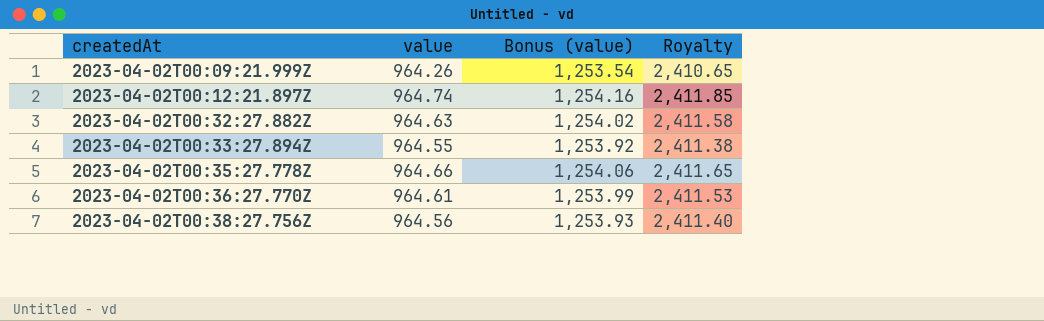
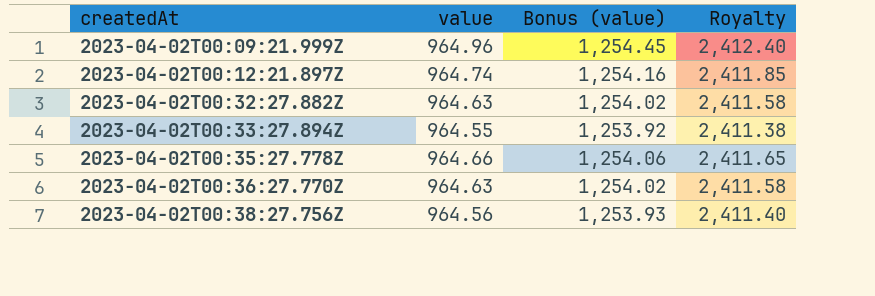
2023-04-02T00:09:21.999Z | value: 964.26 -> 964.96
2023-04-02T00:09:21.999Z | Bonus (value): 1,253.54 -> 1,254.45
2023-04-02T00:09:21.999Z | Royalty: 2,410.65 -> 2,412.40
2023-04-02T00:36:27.770Z | value: 964.61 -> 964.63
2023-04-02T00:36:27.770Z | Bonus (value): 1,253.99 -> 1,254.02
2023-04-02T00:36:27.770Z | Royalty: 2,411.53 -> 2,411.58

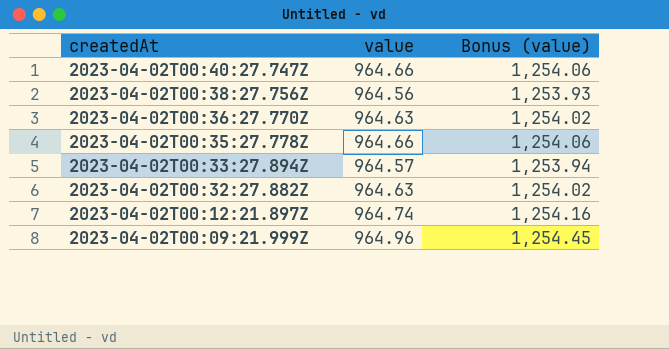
row order: createdAt ascending -> createdAt descending
column Royalty | formula: [value] * 2.5 -> none
row 2023-04-02T00:40:27.747Z: none -> 964.66 | 1,254.06
2023-04-02T00:33:27.894Z | value: 964.55 -> 964.57
2023-04-02T00:33:27.894Z | Bonus (value): 1,253.92 -> 1,253.94

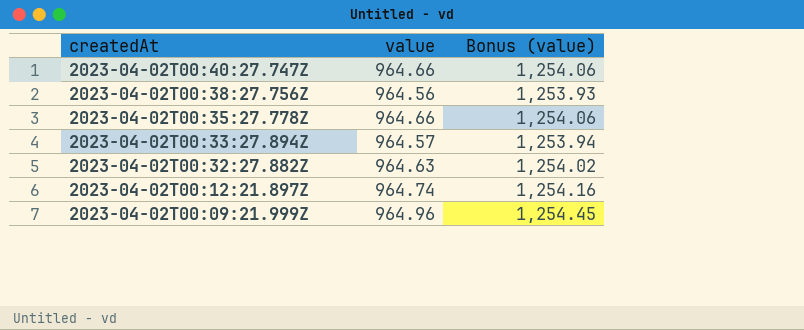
row 2023-04-02T00:36:27.770Z: 964.63 | 1,254.02 -> none

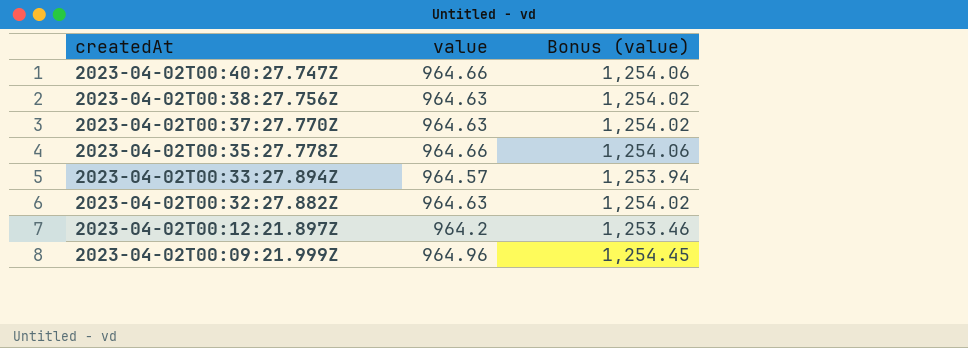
2023-04-02T00:38:27.756Z | value: 964.56 -> 964.63
2023-04-02T00:38:27.756Z | Bonus (value): 1,253.93 -> 1,254.02
row 2023-04-02T00:37:27.770Z: none -> 964.63 | 1,254.02
2023-04-02T00:12:21.897Z | value: 964.74 -> 964.2
2023-04-02T00:12:21.897Z | Bonus (value): 1,254.16 -> 1,253.46

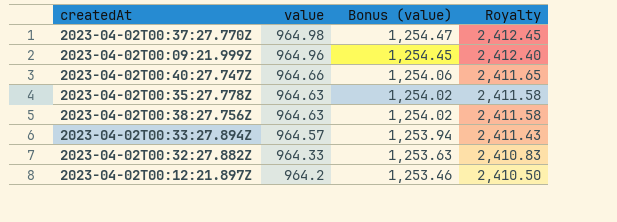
row order: createdAt descending -> value descending
column Royalty | formula: none -> [value] * 2.5
2023-04-02T00:37:27.770Z | value: 964.63 -> 964.98
2023-04-02T00:37:27.770Z | Bonus (value): 1,254.02 -> 1,254.47
2023-04-02T00:35:27.778Z | value: 964.66 -> 964.63
2023-04-02T00:35:27.778Z | Bonus (value): 1,254.06 -> 1,254.02
2023-04-02T00:32:27.882Z | value: 964.63 -> 964.33
2023-04-02T00:32:27.882Z | Bonus (value): 1,254.02 -> 1,253.63

